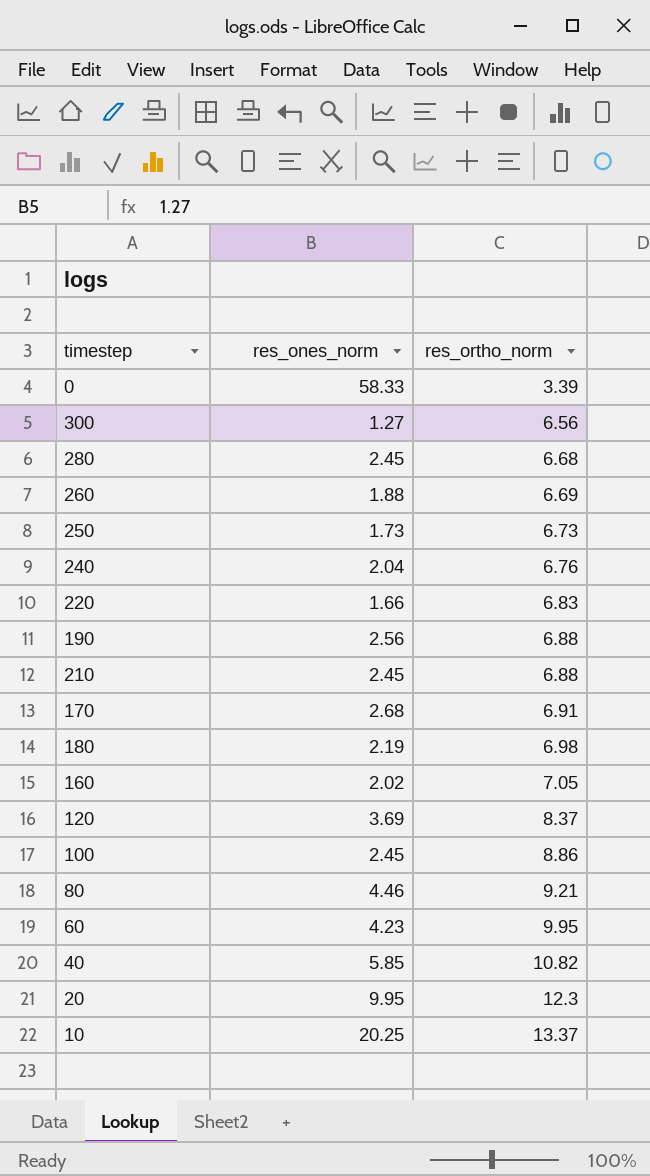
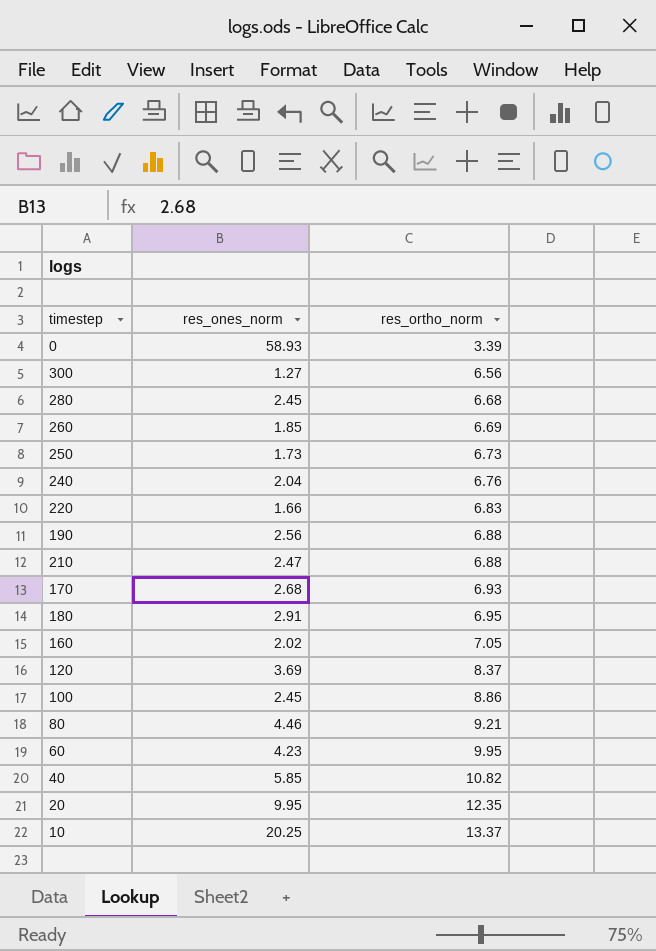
0 | res_ones_norm: 58.33 -> 58.93
260 | res_ones_norm: 1.88 -> 1.85
210 | res_ones_norm: 2.45 -> 2.47
170 | res_ortho_norm: 6.91 -> 6.93
180 | res_ones_norm: 2.19 -> 2.91
180 | res_ortho_norm: 6.98 -> 6.95
20 | res_ortho_norm: 12.3 -> 12.35

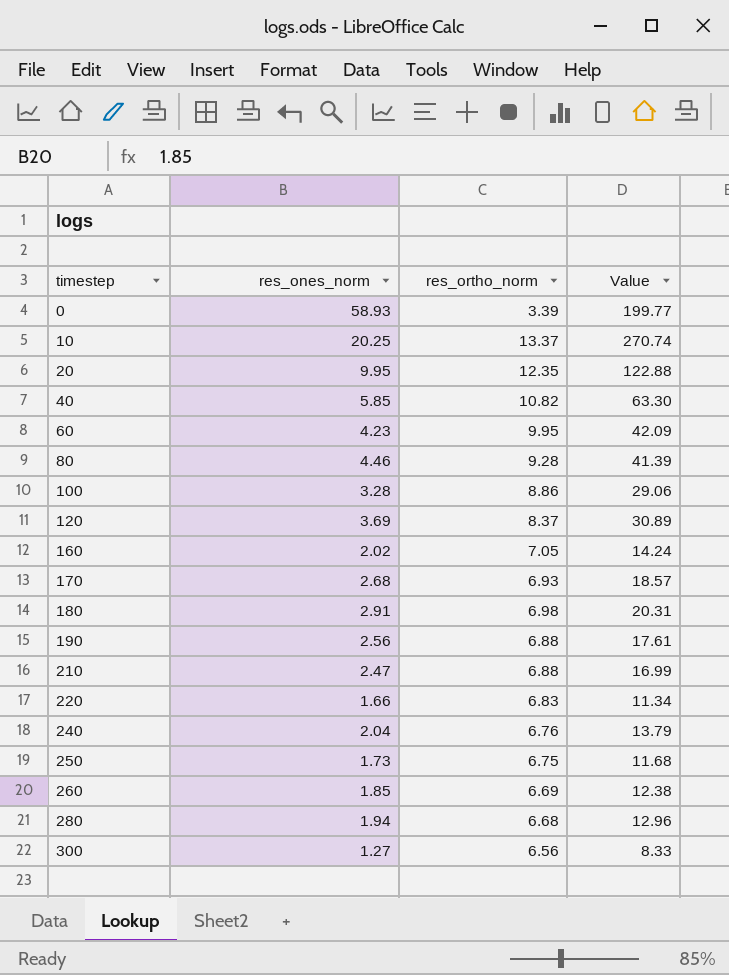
row order: res_ortho_norm ascending -> timestep ascending
column Value | formula: none -> [res_ones_norm] * [res_ortho_norm]
80 | res_ortho_norm: 9.21 -> 9.28
100 | res_ones_norm: 2.45 -> 3.28
180 | res_ortho_norm: 6.95 -> 6.98
250 | res_ortho_norm: 6.73 -> 6.75
280 | res_ones_norm: 2.45 -> 1.94

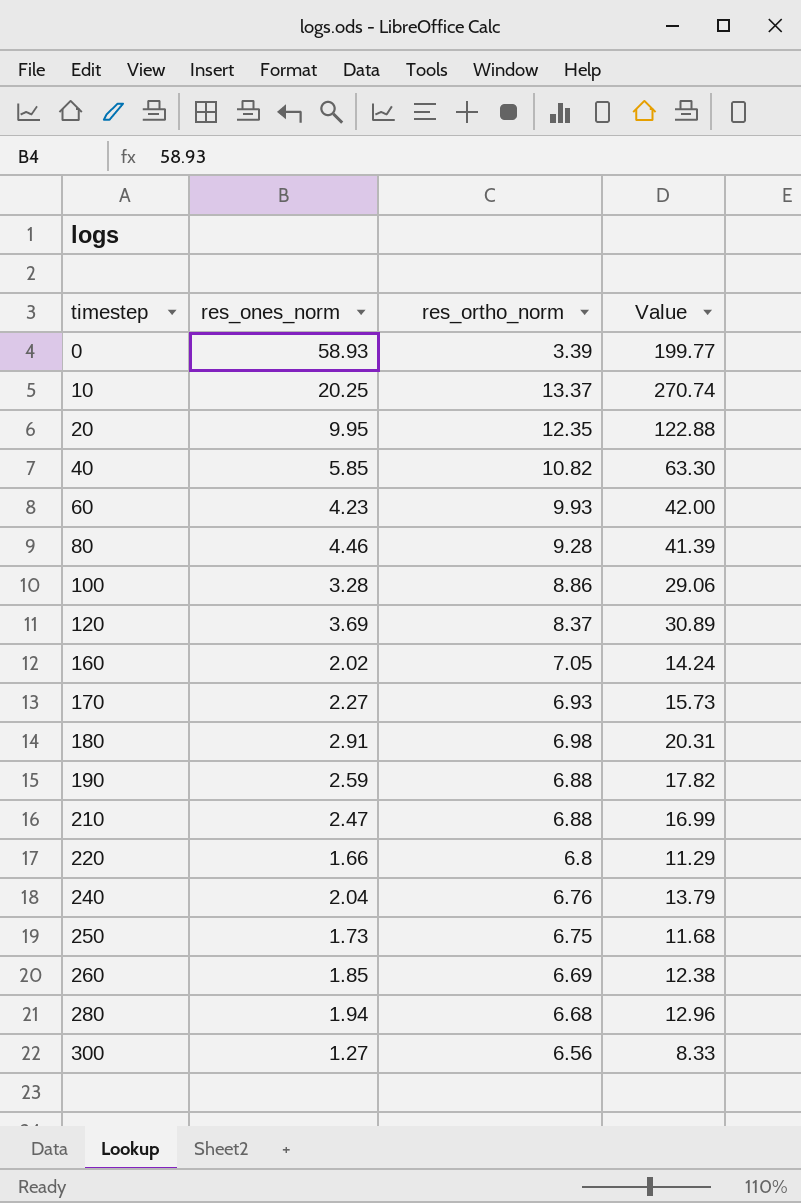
60 | res_ortho_norm: 9.95 -> 9.93
60 | Value: 42.09 -> 42.00
170 | res_ones_norm: 2.68 -> 2.27
170 | Value: 18.57 -> 15.73
190 | res_ones_norm: 2.56 -> 2.59
190 | Value: 17.61 -> 17.82
220 | res_ortho_norm: 6.83 -> 6.8
220 | Value: 11.34 -> 11.29

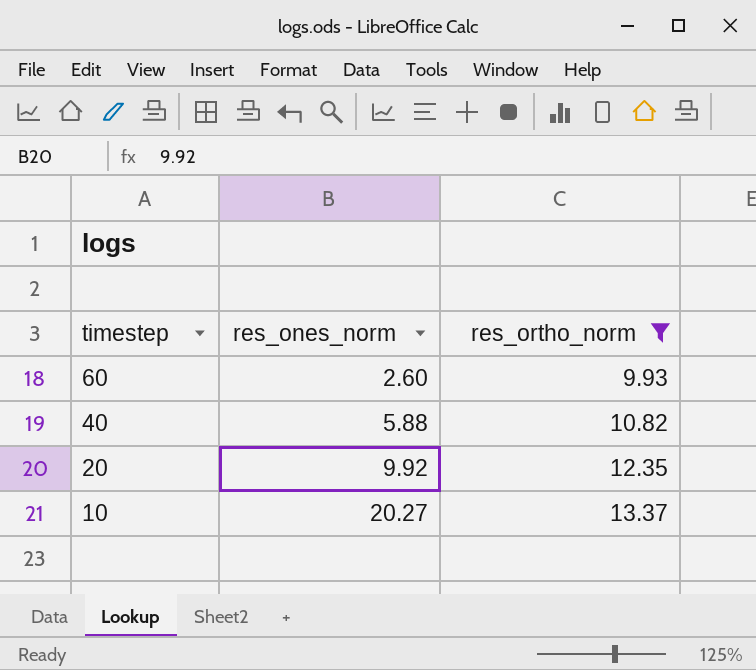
filter: none -> res_ortho_norm >= 9.93
row order: timestep ascending -> timestep descending
column Value | formula: [res_ones_norm] * [res_ortho_norm] -> none
60 | res_ones_norm: 4.23 -> 2.60
40 | res_ones_norm: 5.85 -> 5.88
20 | res_ones_norm: 9.95 -> 9.92
10 | res_ones_norm: 20.25 -> 20.27

